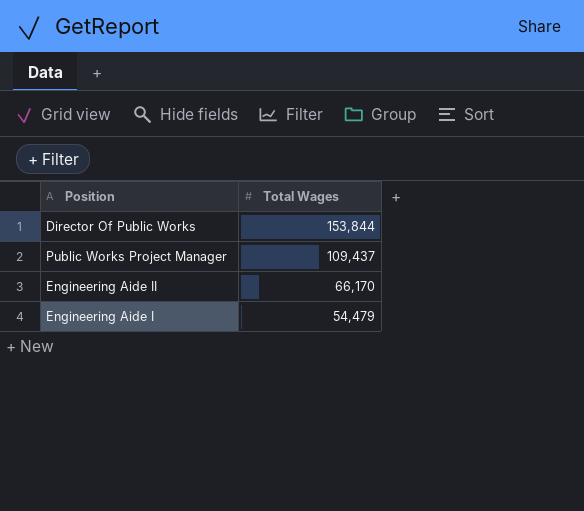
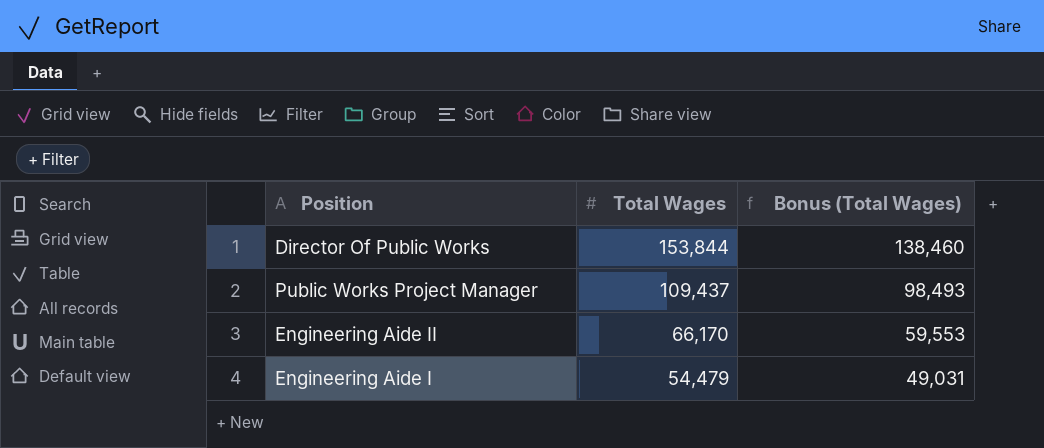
column Bonus (Total Wages) | formula: none -> [Total Wages] * 0.9

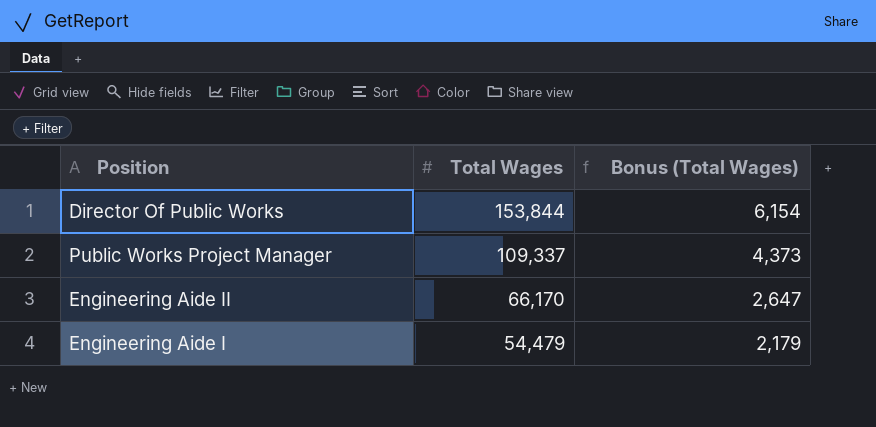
column Bonus (Total Wages) | formula: [Total Wages] * 0.9 -> [Total Wages] * 0.04
Public Works Project Manager | Total Wages: 109,437 -> 109,337

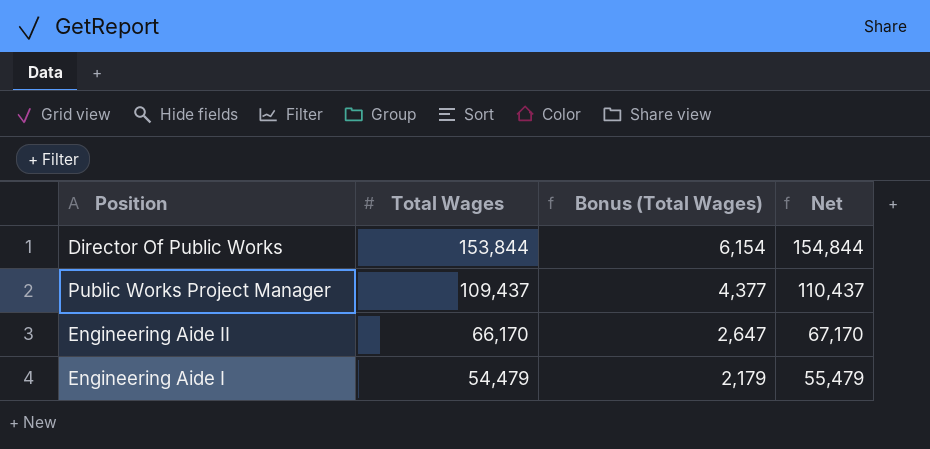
column Net | formula: none -> [Total Wages] + 1000
Public Works Project Manager | Total Wages: 109,337 -> 109,437
Public Works Project Manager | Bonus (Total Wages): 4,373 -> 4,377

